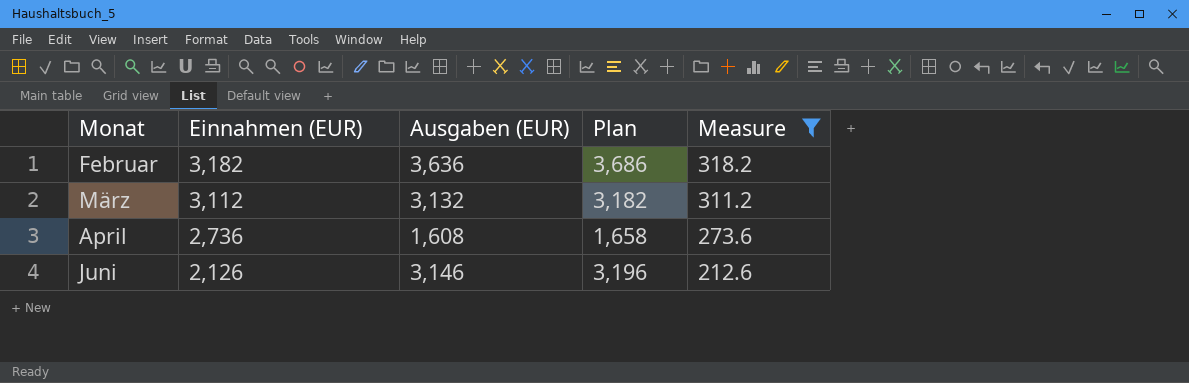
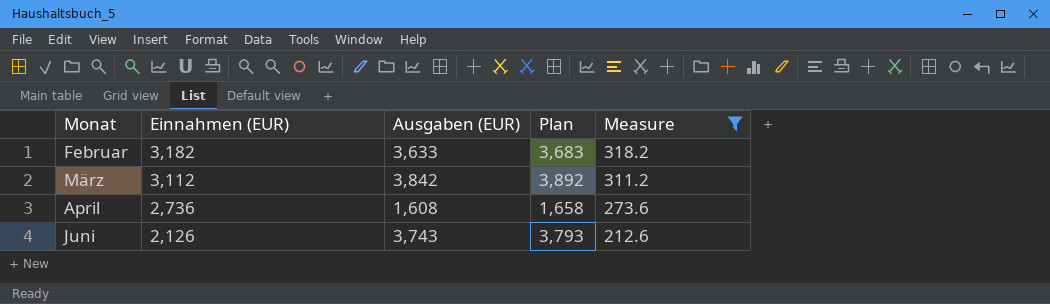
Februar | Ausgaben (EUR): 3,636 -> 3,633
Februar | Plan: 3,686 -> 3,683
März | Ausgaben (EUR): 3,132 -> 3,842
März | Plan: 3,182 -> 3,892
Juni | Ausgaben (EUR): 3,146 -> 3,743
Juni | Plan: 3,196 -> 3,793

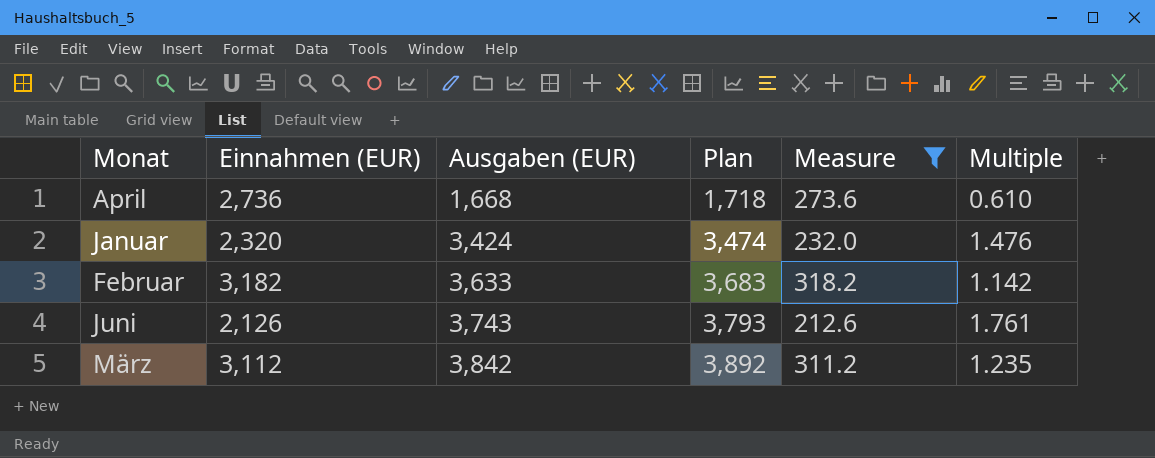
row order: Monat ascending -> Ausgaben (EUR) ascending
column Multiple | formula: none -> [Ausgaben (EUR)] / [Einnahmen (EUR)]
April | Ausgaben (EUR): 1,608 -> 1,668
April | Plan: 1,658 -> 1,718
row Januar: none -> 2,320 | 3,424 | 3,474 | 232.0 | 1.476

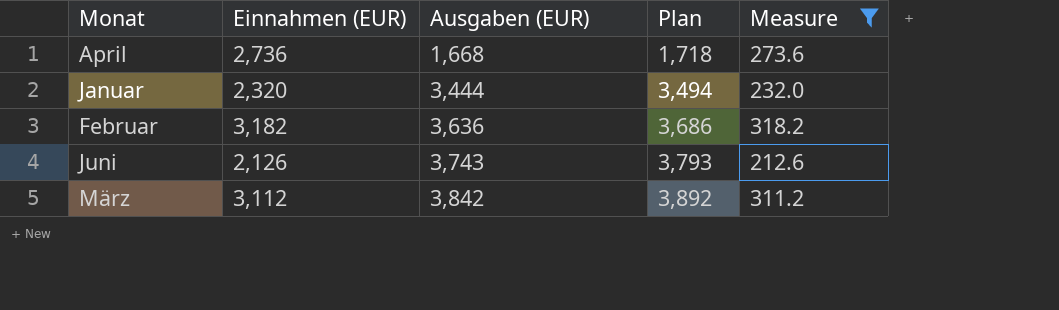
column Multiple | formula: [Ausgaben (EUR)] / [Einnahmen (EUR)] -> none
Januar | Ausgaben (EUR): 3,424 -> 3,444
Januar | Plan: 3,474 -> 3,494
Februar | Ausgaben (EUR): 3,633 -> 3,636
Februar | Plan: 3,683 -> 3,686

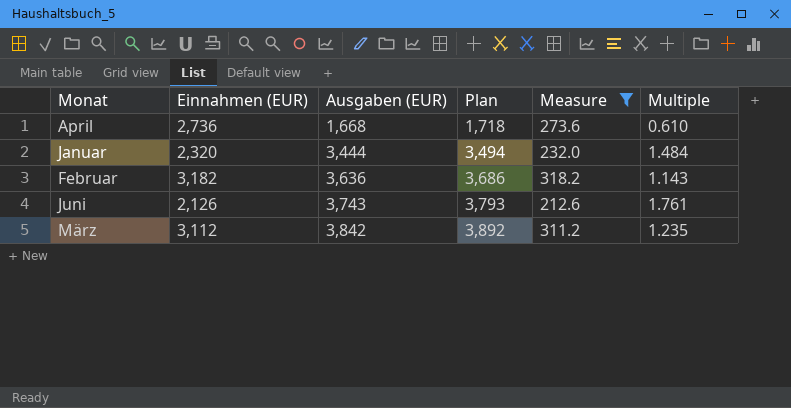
column Multiple | formula: none -> [Ausgaben (EUR)] / [Einnahmen (EUR)]

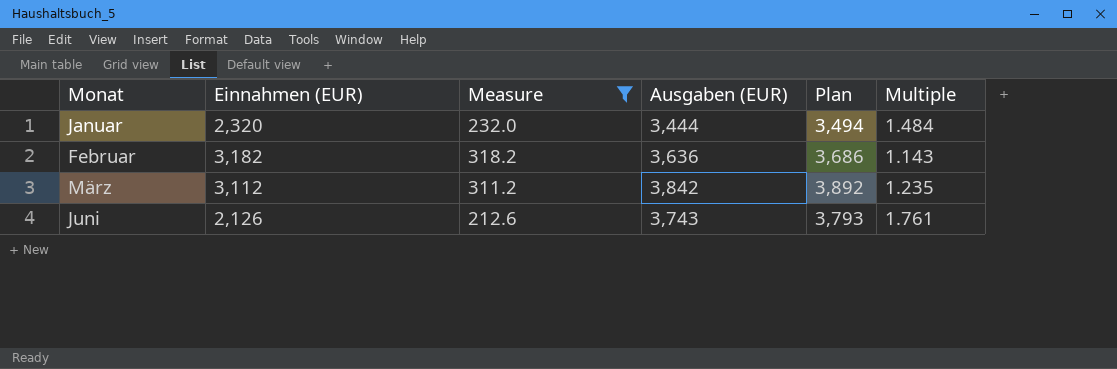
row order: Ausgaben (EUR) ascending -> Monat ascending
column Measure | position: 5 -> 3
row April: 2,736 | 1,668 | 1,718 | 273.6 | 0.610 -> none

